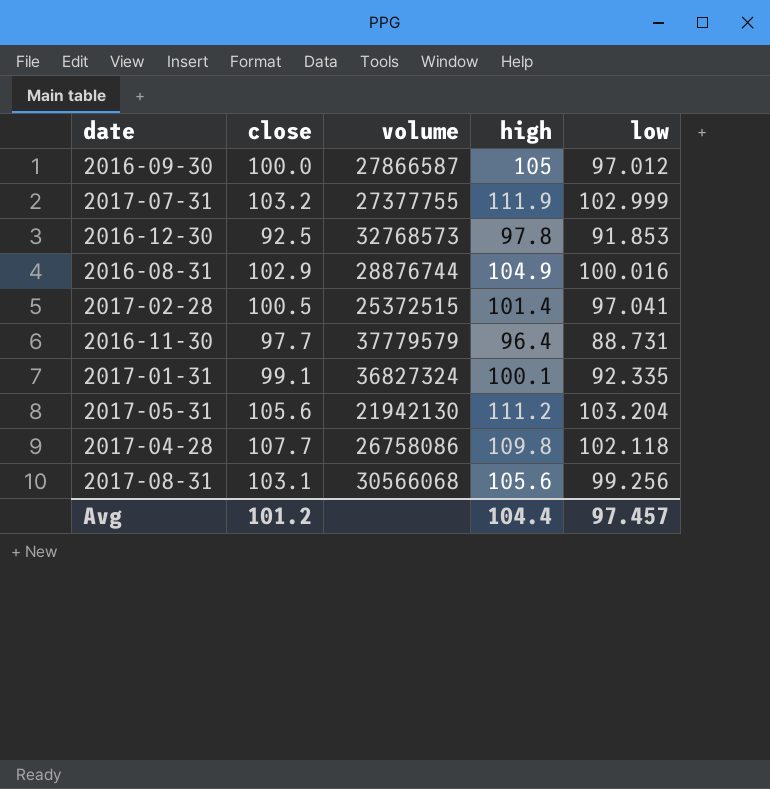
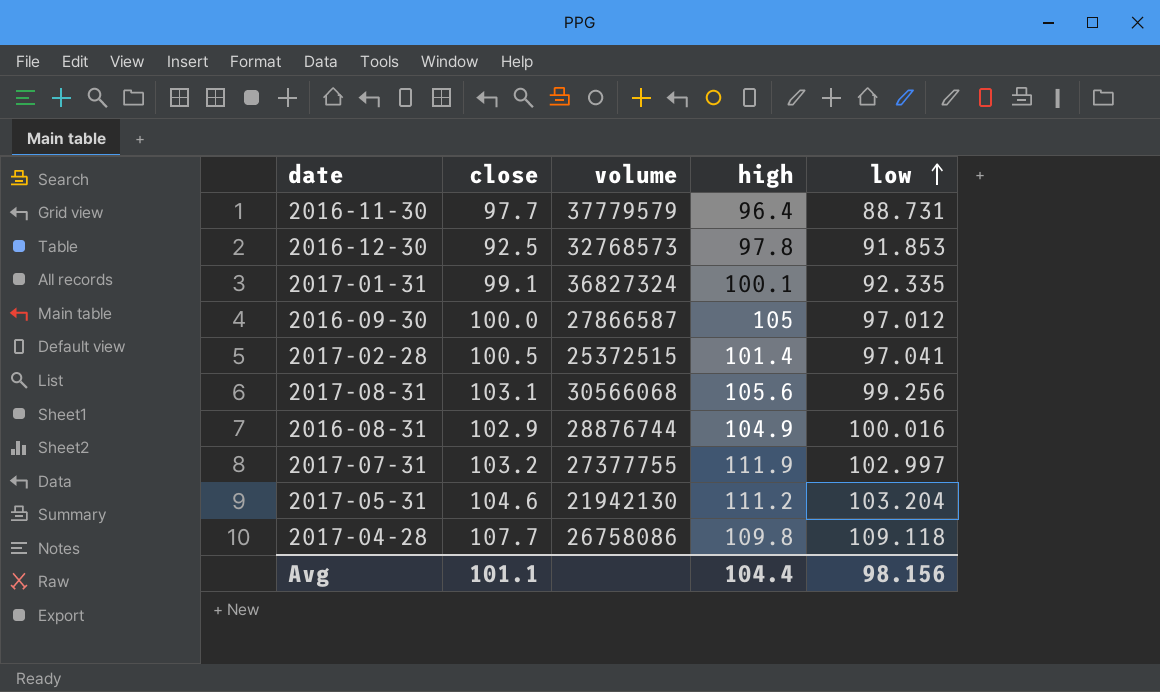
row order: none -> low ascending
2017-07-31 | low: 102.999 -> 102.997
2017-05-31 | close: 105.6 -> 104.6
2017-04-28 | low: 102.118 -> 109.118
Avg | close: 101.2 -> 101.1
Avg | low: 97.457 -> 98.156

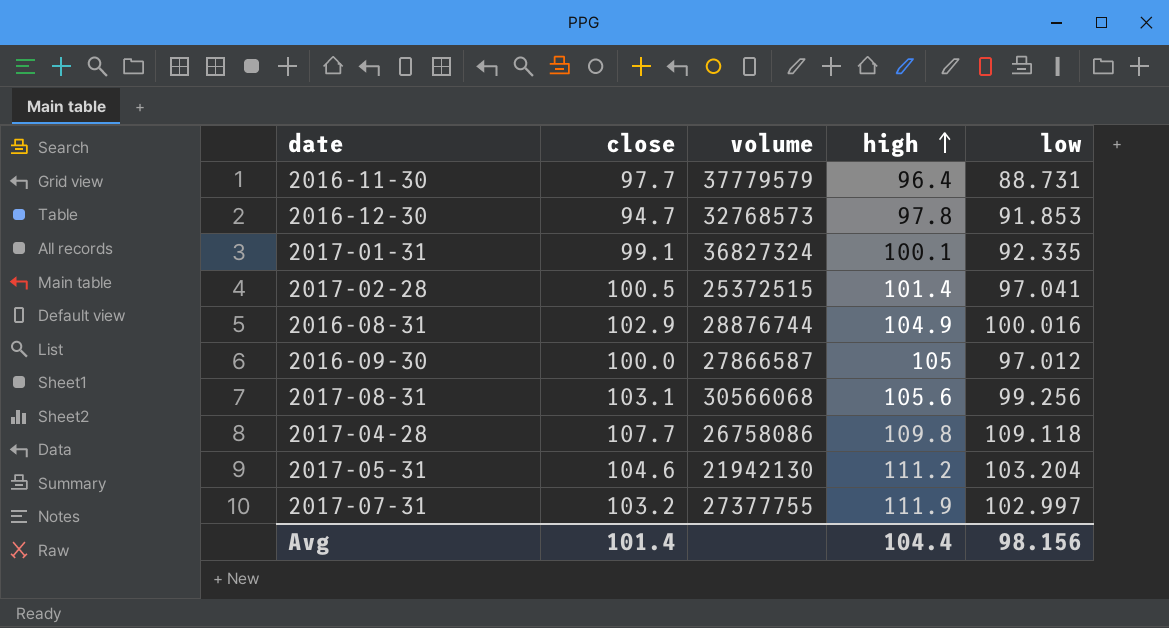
row order: low ascending -> high ascending
2016-12-30 | close: 92.5 -> 94.7
Avg | close: 101.1 -> 101.4

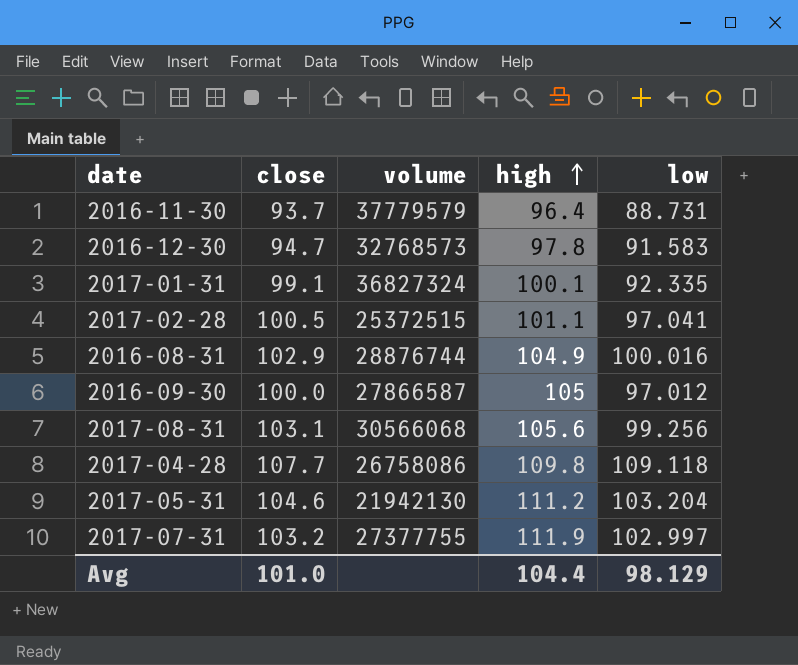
2016-11-30 | close: 97.7 -> 93.7
2016-12-30 | low: 91.853 -> 91.583
2017-02-28 | high: 101.4 -> 101.1
Avg | close: 101.4 -> 101.0
Avg | low: 98.156 -> 98.129

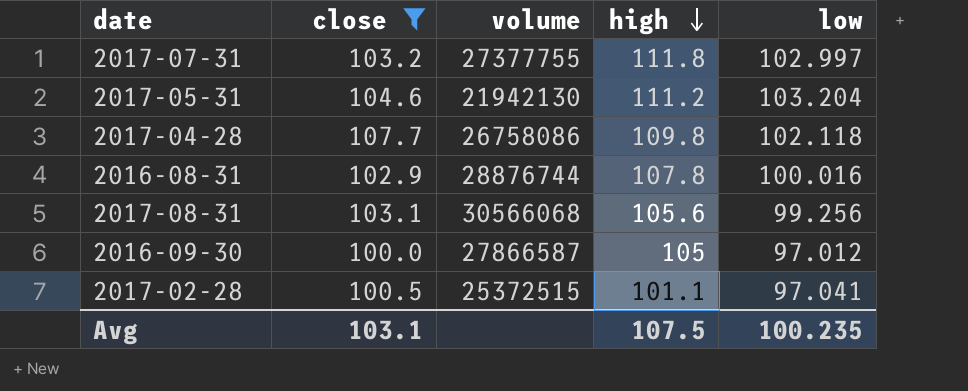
filter: none -> close >= 100.0
row order: high ascending -> high descending
2017-07-31 | high: 111.9 -> 111.8
2017-04-28 | low: 109.118 -> 102.118
2016-08-31 | high: 104.9 -> 107.8
Avg | close: 101.0 -> 103.1
Avg | high: 104.4 -> 107.5
Avg | low: 98.129 -> 100.235

